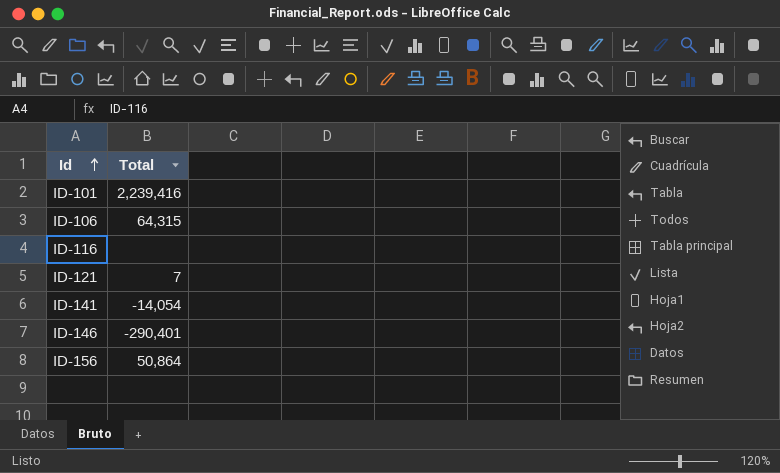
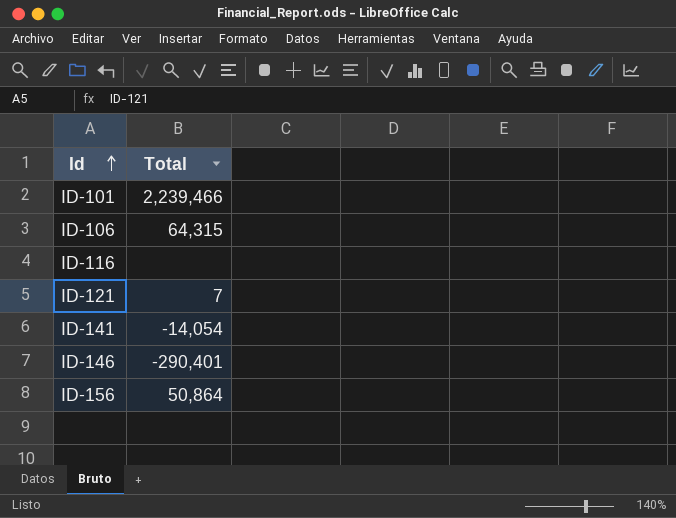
ID-101 | Total: 2,239,416 -> 2,239,466

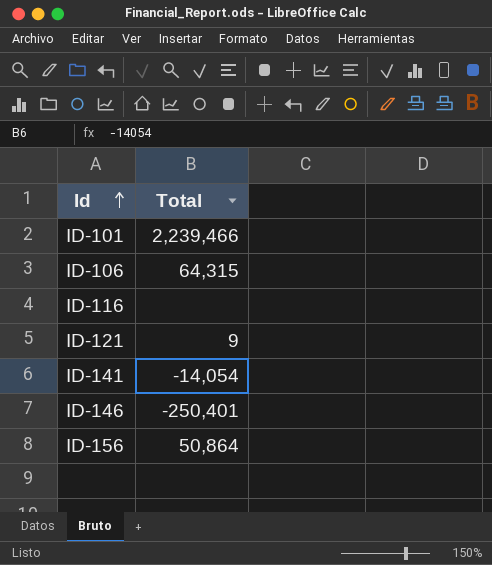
ID-121 | Total: 7 -> 9
ID-146 | Total: -290,401 -> -250,401

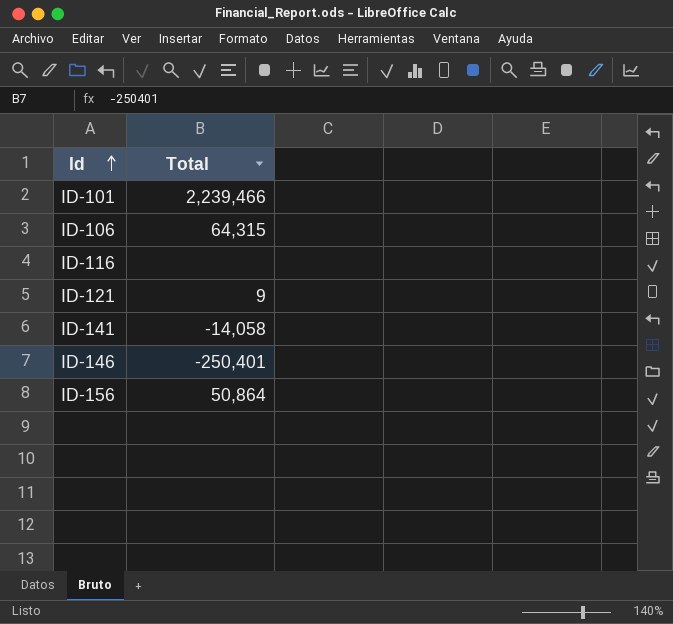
ID-141 | Total: -14,054 -> -14,058

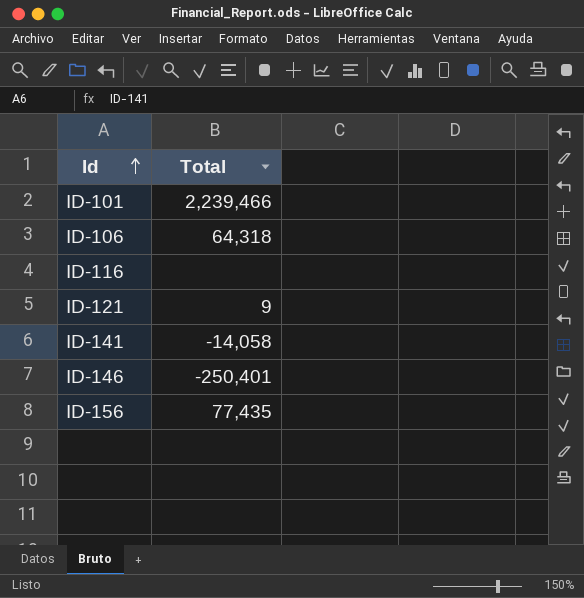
ID-106 | Total: 64,315 -> 64,318
ID-156 | Total: 50,864 -> 77,435

